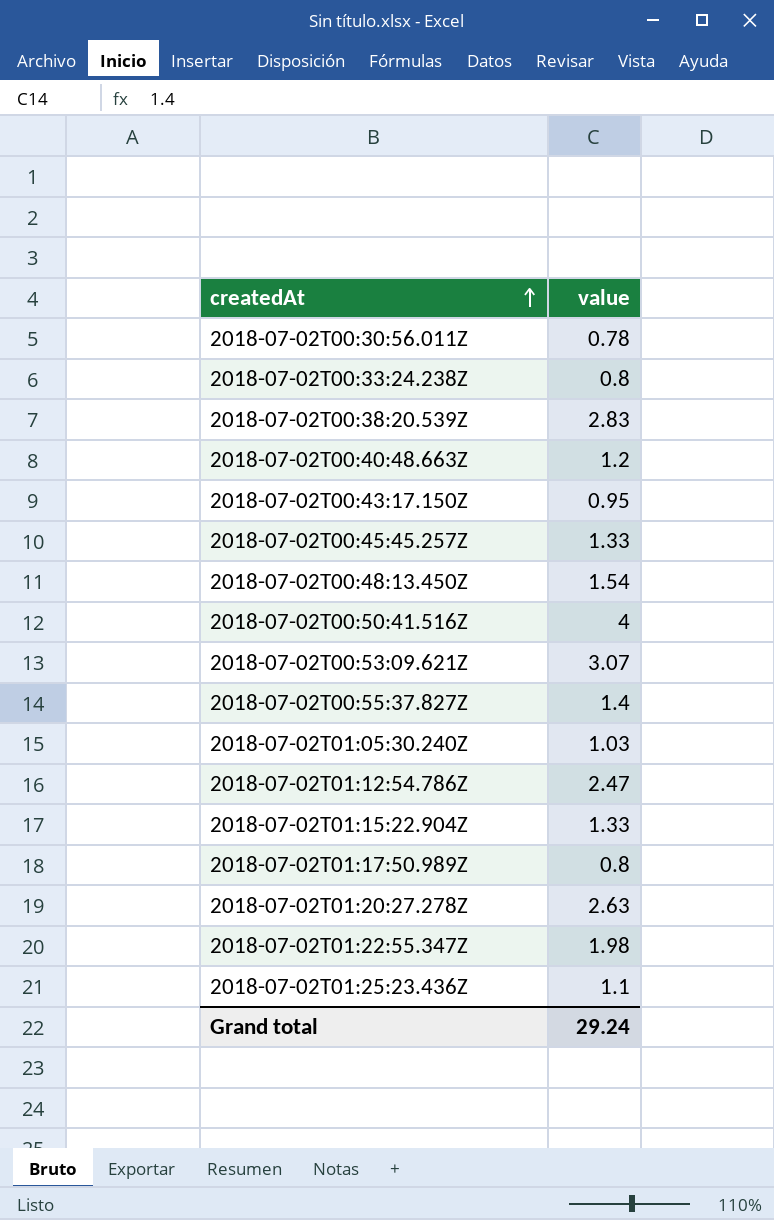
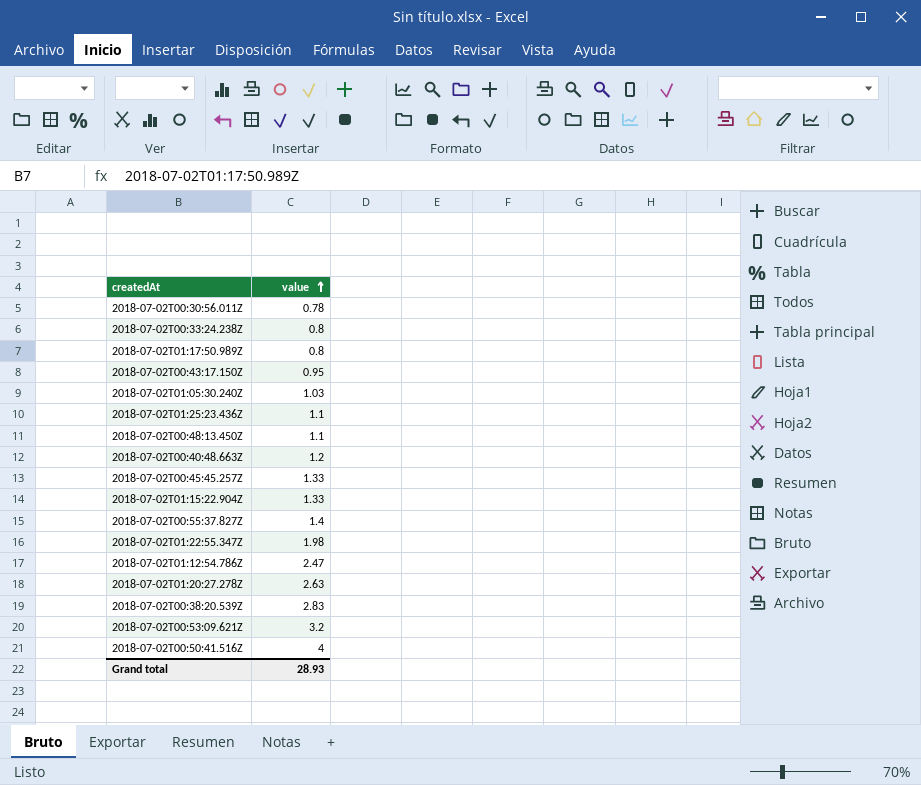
row order: createdAt ascending -> value ascending
2018-07-02T00:48:13.450Z | value: 1.54 -> 1.1
2018-07-02T00:53:09.621Z | value: 3.07 -> 3.2
Grand total | value: 29.24 -> 28.93

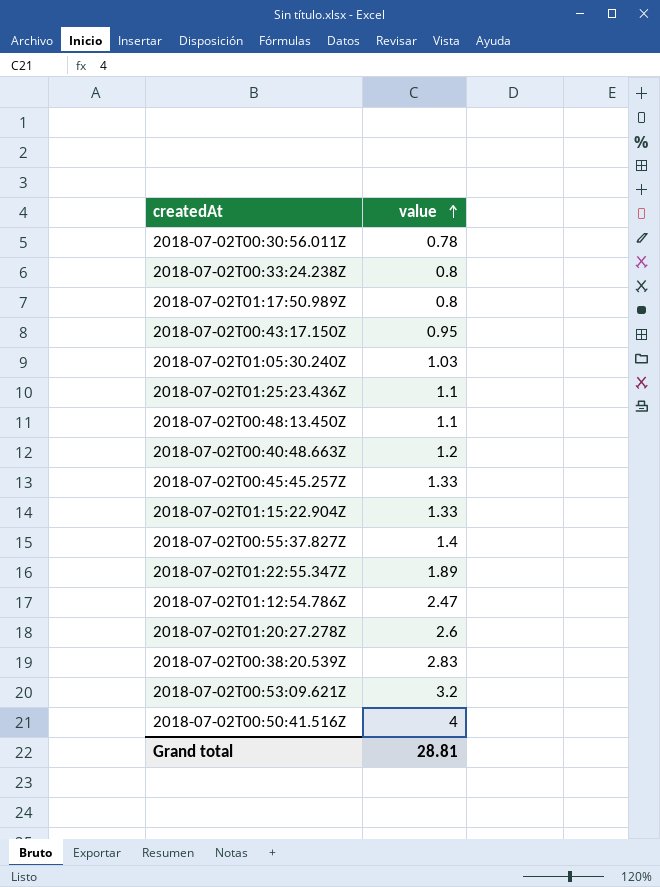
2018-07-02T01:22:55.347Z | value: 1.98 -> 1.89
2018-07-02T01:20:27.278Z | value: 2.63 -> 2.6
Grand total | value: 28.93 -> 28.81

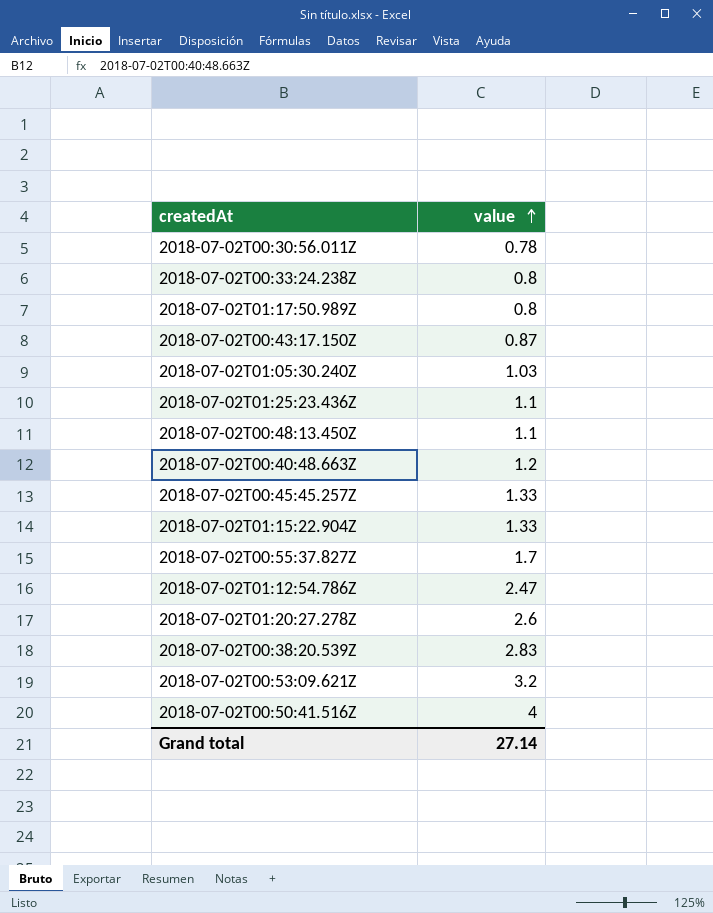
row 2018-07-02T01:22:55.347Z: 1.89 -> none
2018-07-02T00:43:17.150Z | value: 0.95 -> 0.87
2018-07-02T00:55:37.827Z | value: 1.4 -> 1.7
Grand total | value: 28.81 -> 27.14

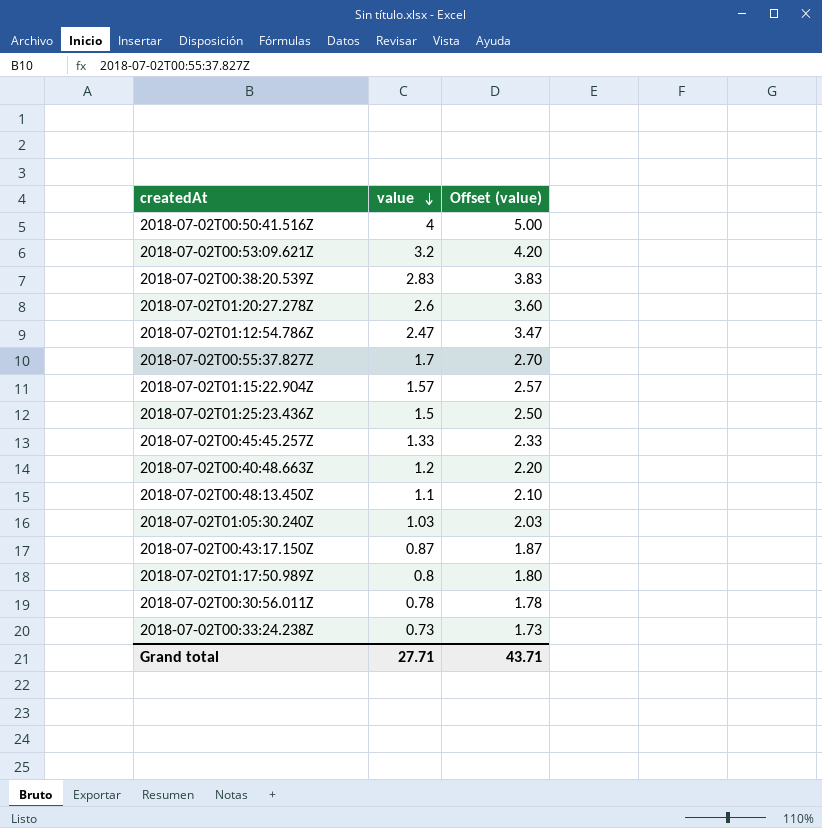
row order: value ascending -> value descending
column Offset (value) | formula: none -> [value] + 1
2018-07-02T01:15:22.904Z | value: 1.33 -> 1.57
2018-07-02T01:25:23.436Z | value: 1.1 -> 1.5
2018-07-02T00:33:24.238Z | value: 0.8 -> 0.73
Grand total | value: 27.14 -> 27.71

